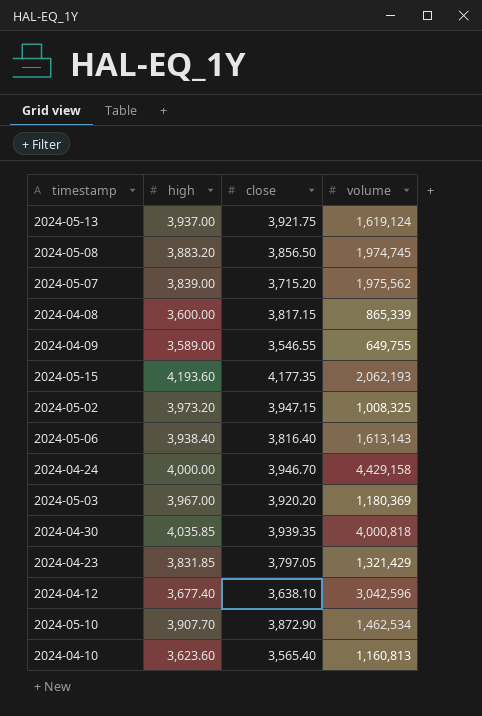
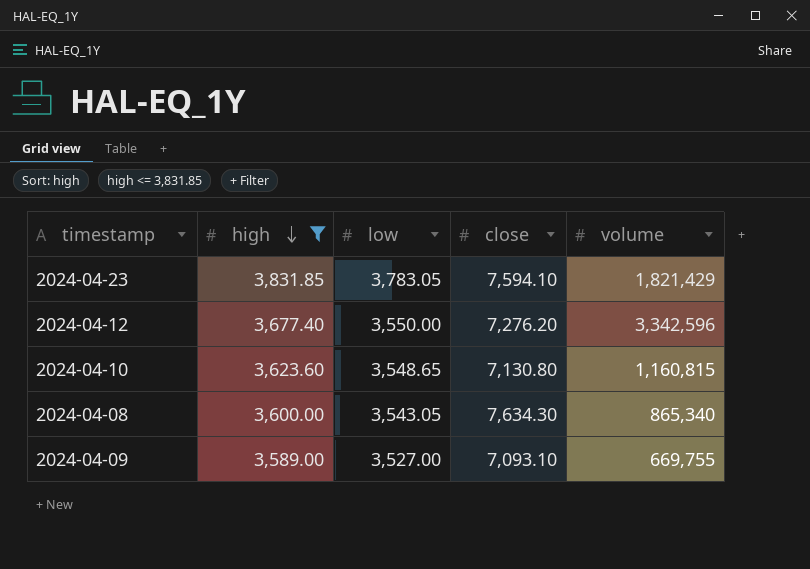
filter: none -> high <= 3,831.85
row order: none -> high descending
column low | position: none -> 3
2024-04-23 | close: 3,797.05 -> 7,594.10
2024-04-23 | volume: 1,321,429 -> 1,821,429
2024-04-12 | close: 3,638.10 -> 7,276.20
2024-04-12 | volume: 3,042,596 -> 3,342,596
2024-04-10 | close: 3,565.40 -> 7,130.80
2024-04-10 | volume: 1,160,813 -> 1,160,815
2024-04-08 | close: 3,817.15 -> 7,634.30
2024-04-08 | volume: 865,339 -> 865,340
2024-04-09 | close: 3,546.55 -> 7,093.10
2024-04-09 | volume: 649,755 -> 669,755

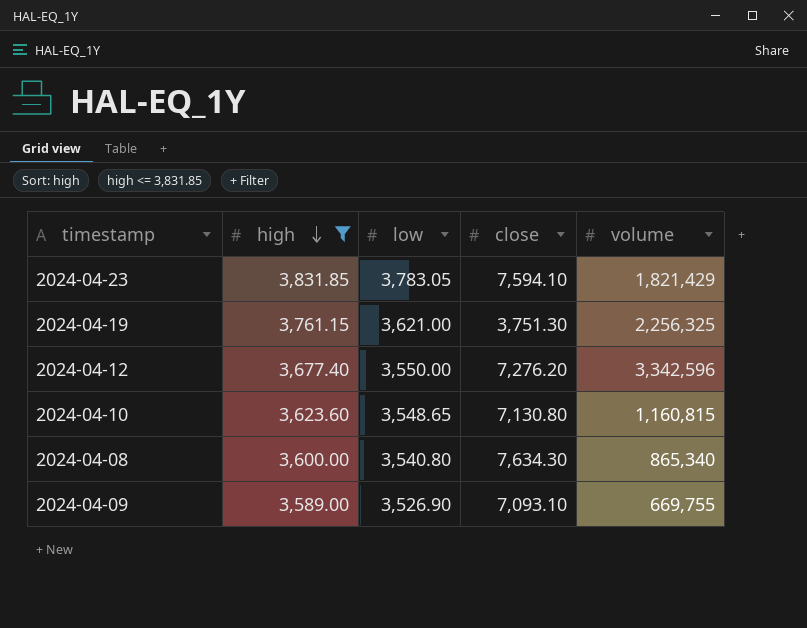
row 2024-04-19: none -> 3,761.15 | 3,621.00 | 3,751.30 | 2,256,325
2024-04-08 | low: 3,543.05 -> 3,540.80
2024-04-09 | low: 3,527.00 -> 3,526.90

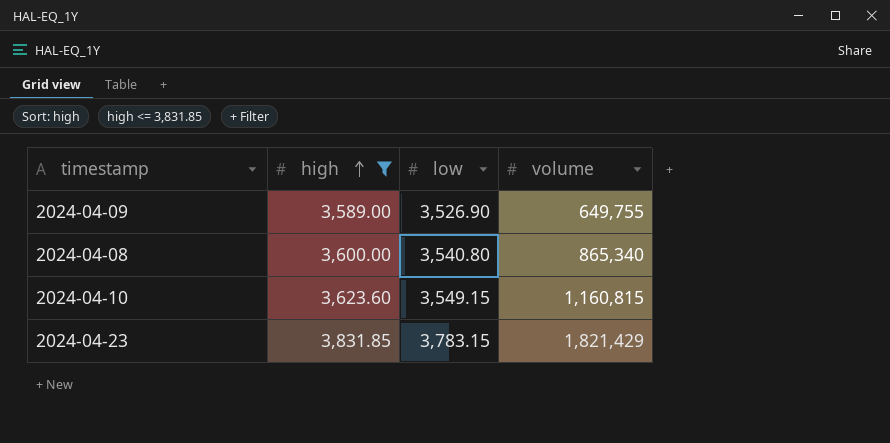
row order: high descending -> high ascending
column close | position: 4 -> none
row 2024-04-19: 3,761.15 | 3,621.00 | 3,751.30 | 2,256,325 -> none
row 2024-04-12: 3,677.40 | 3,550.00 | 7,276.20 | 3,342,596 -> none
2024-04-09 | volume: 669,755 -> 649,755
2024-04-10 | low: 3,548.65 -> 3,549.15
2024-04-23 | low: 3,783.05 -> 3,783.15

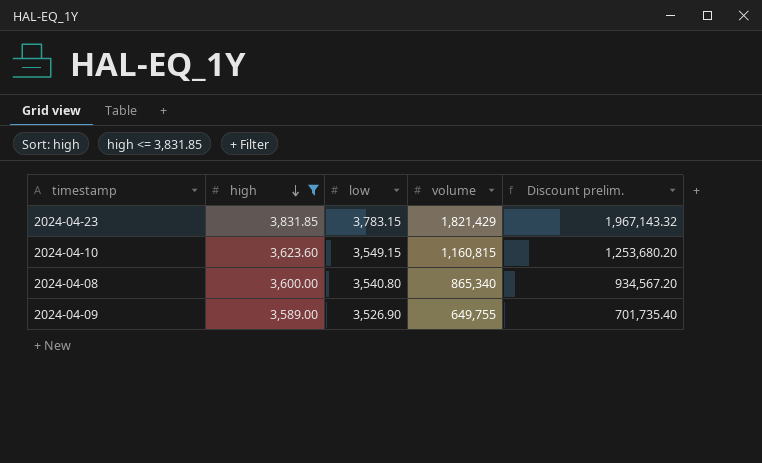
row order: high ascending -> high descending
column Discount prelim. | formula: none -> [volume] * 1.08

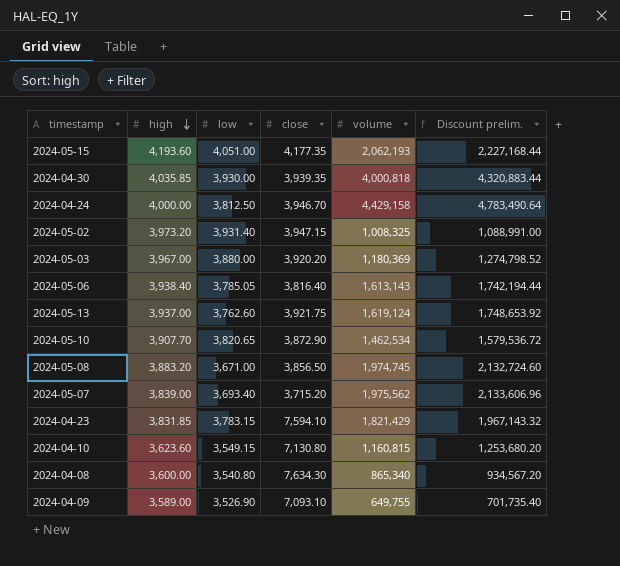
filter: high <= 3,831.85 -> none
column close | position: none -> 4

